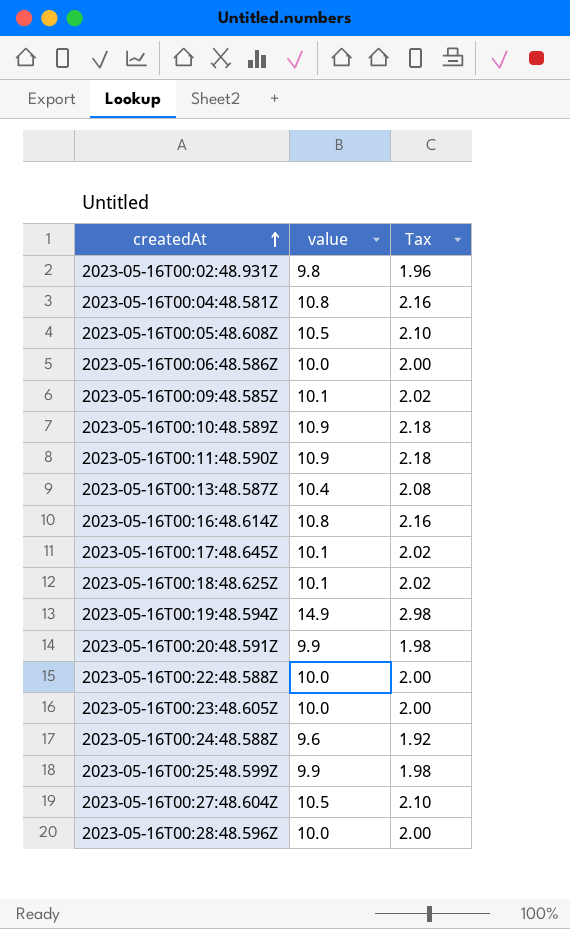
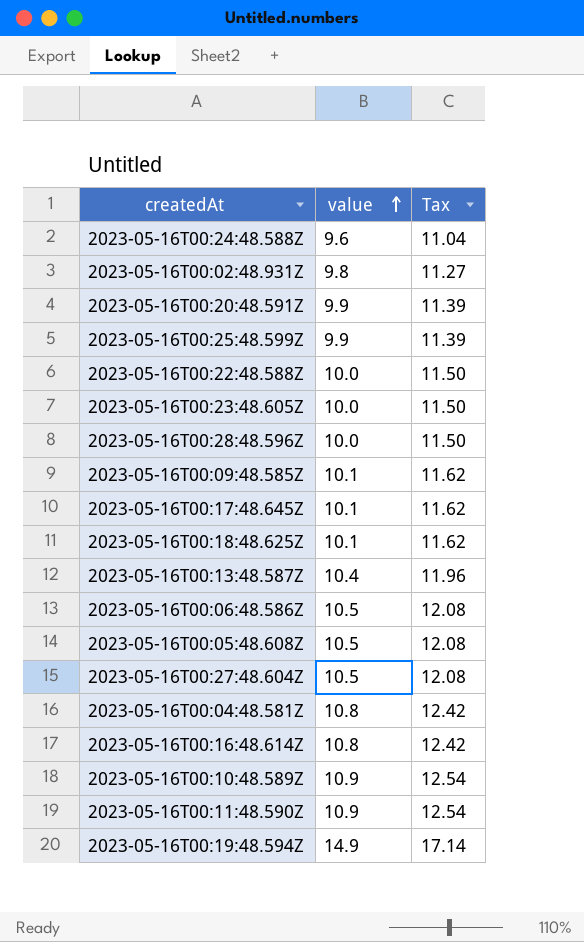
row order: createdAt ascending -> value ascending
column Tax | formula: [value] * 0.2 -> [value] * 1.15
2023-05-16T00:06:48.586Z | value: 10.0 -> 10.5

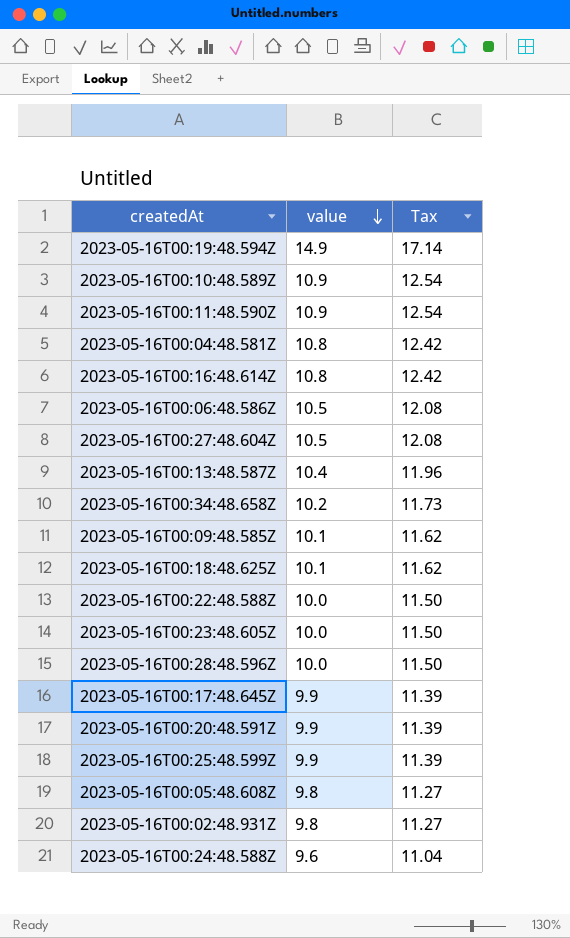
row order: value ascending -> value descending
row 2023-05-16T00:34:48.658Z: none -> 10.2 | 11.73
2023-05-16T00:17:48.645Z | value: 10.1 -> 9.9
2023-05-16T00:17:48.645Z | Tax: 11.62 -> 11.39
2023-05-16T00:05:48.608Z | value: 10.5 -> 9.8
2023-05-16T00:05:48.608Z | Tax: 12.08 -> 11.27

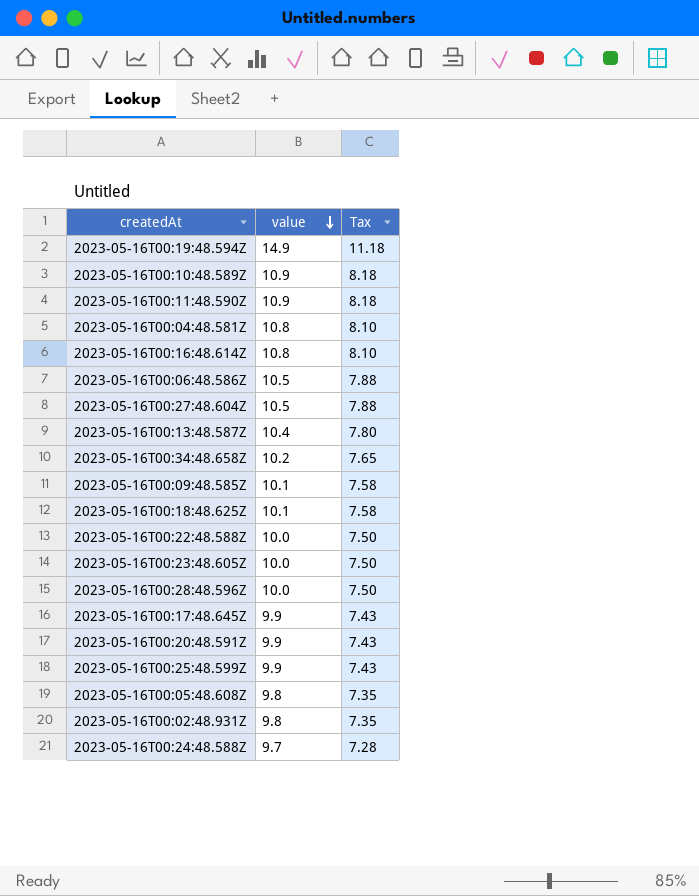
column Tax | formula: [value] * 1.15 -> [value] * 0.75
2023-05-16T00:24:48.588Z | value: 9.6 -> 9.7

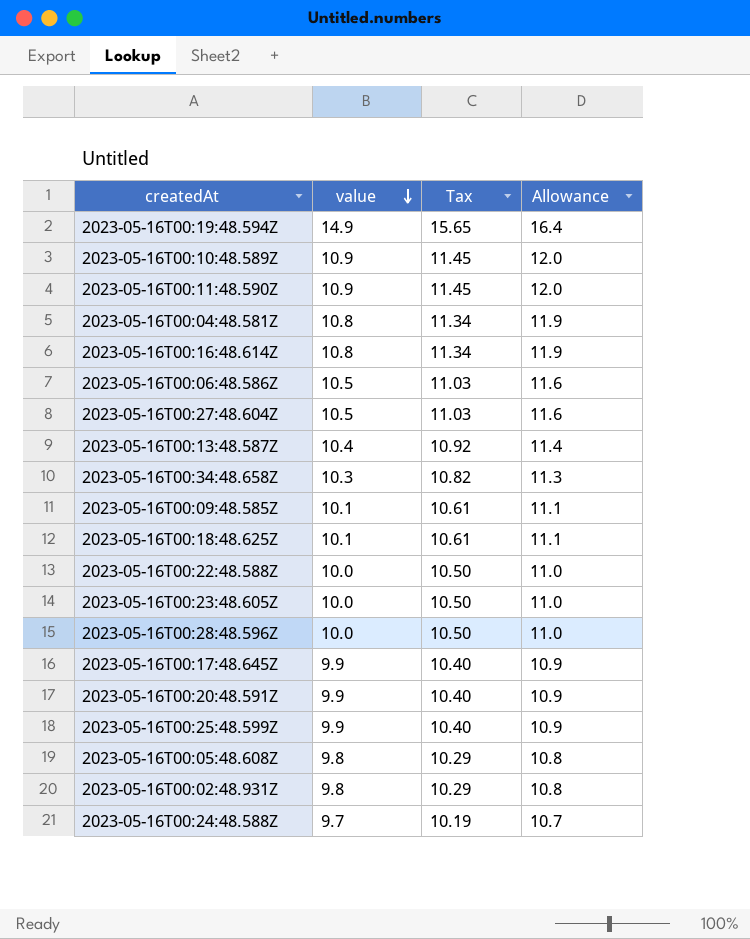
column Tax | formula: [value] * 0.75 -> [value] * 1.05
column Allowance | formula: none -> [value] * 1.1
2023-05-16T00:34:48.658Z | value: 10.2 -> 10.3

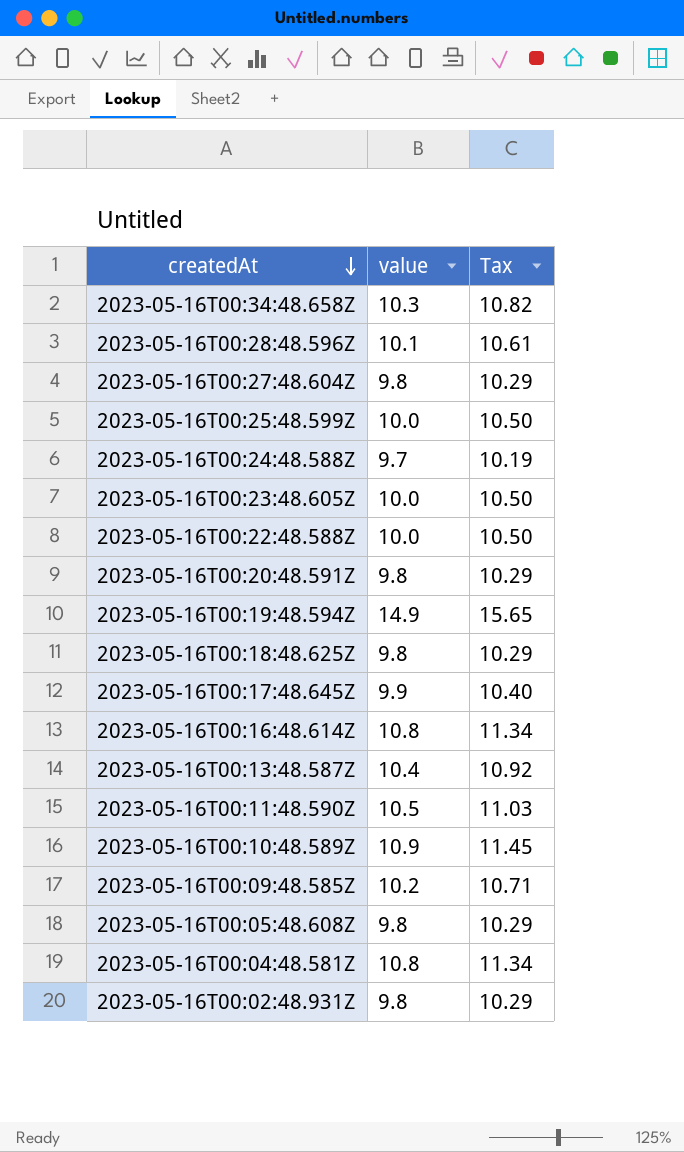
row order: value descending -> createdAt descending
column Allowance | formula: [value] * 1.1 -> none
row 2023-05-16T00:06:48.586Z: 10.5 | 11.03 | 11.6 -> none
2023-05-16T00:28:48.596Z | value: 10.0 -> 10.1
2023-05-16T00:28:48.596Z | Tax: 10.50 -> 10.61
2023-05-16T00:27:48.604Z | value: 10.5 -> 9.8
2023-05-16T00:27:48.604Z | Tax: 11.03 -> 10.29
2023-05-16T00:25:48.599Z | value: 9.9 -> 10.0
2023-05-16T00:25:48.599Z | Tax: 10.40 -> 10.50
2023-05-16T00:20:48.591Z | value: 9.9 -> 9.8
2023-05-16T00:20:48.591Z | Tax: 10.40 -> 10.29
2023-05-16T00:18:48.625Z | value: 10.1 -> 9.8
2023-05-16T00:18:48.625Z | Tax: 10.61 -> 10.29
2023-05-16T00:11:48.590Z | value: 10.9 -> 10.5
2023-05-16T00:11:48.590Z | Tax: 11.45 -> 11.03
2023-05-16T00:09:48.585Z | value: 10.1 -> 10.2
2023-05-16T00:09:48.585Z | Tax: 10.61 -> 10.71

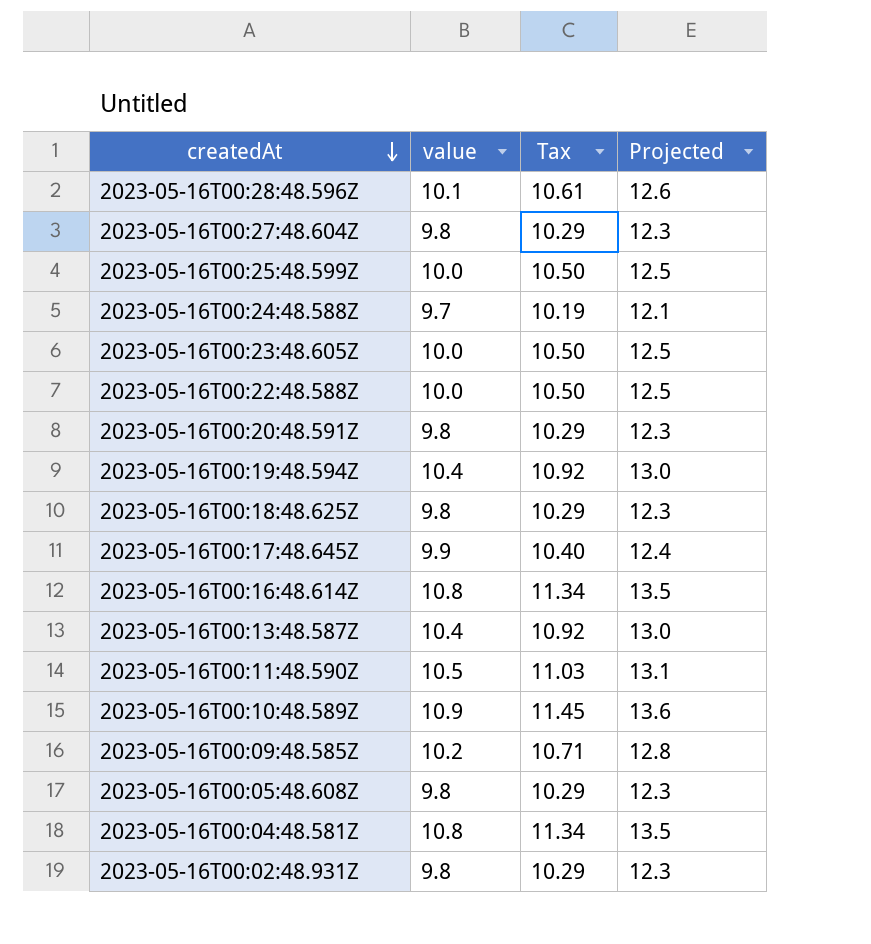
column Projected | formula: none -> [value] * 1.25
row 2023-05-16T00:34:48.658Z: 10.3 | 10.82 -> none
2023-05-16T00:19:48.594Z | value: 14.9 -> 10.4
2023-05-16T00:19:48.594Z | Tax: 15.65 -> 10.92

